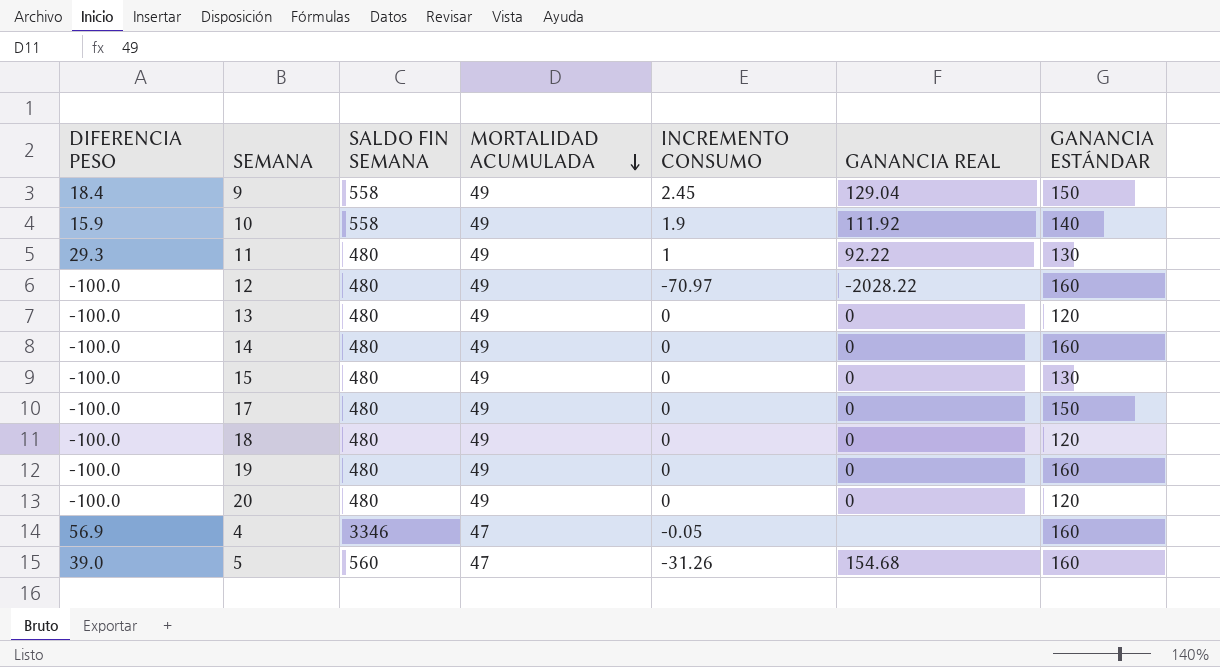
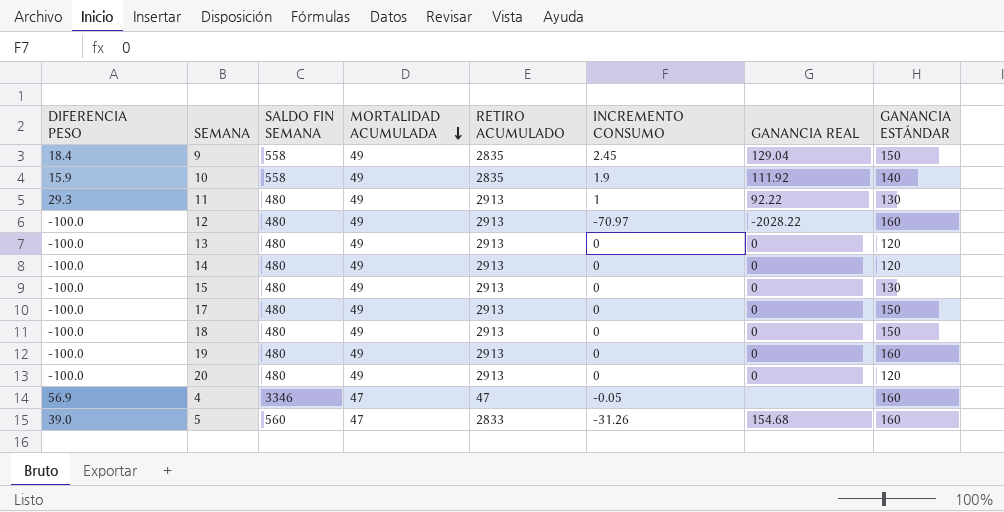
column RETIRO ACUMULADO | position: none -> 5
14 | GANANCIA ESTÁNDAR: 160 -> 120
18 | GANANCIA ESTÁNDAR: 120 -> 150

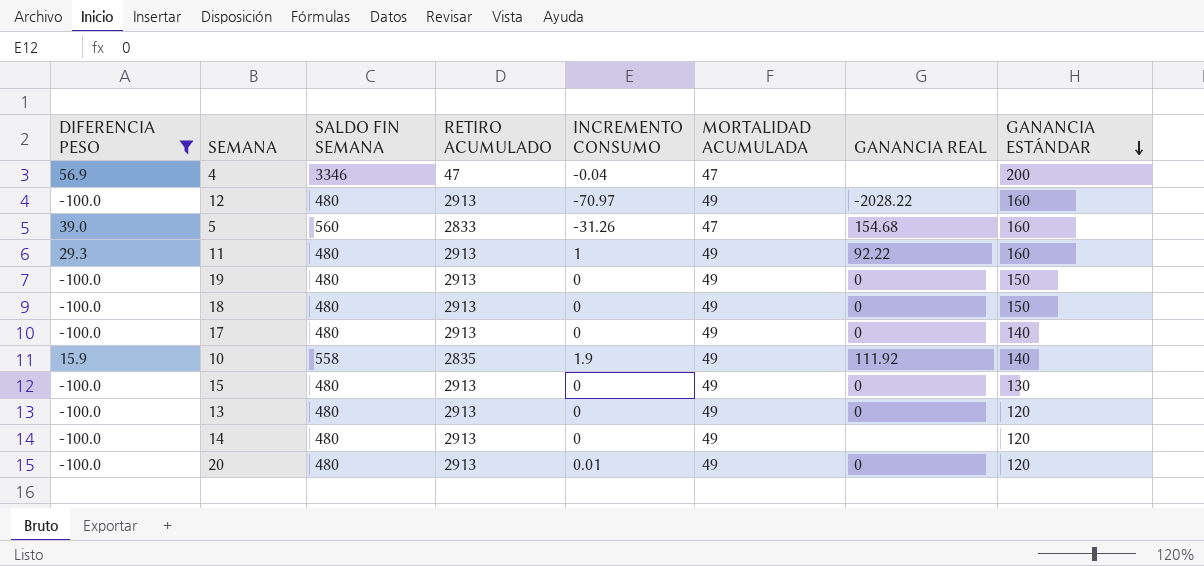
filter: none -> DIFERENCIA PESO != 18.4
row order: MORTALIDAD ACUMULADA descending -> GANANCIA ESTÁNDAR descending
column MORTALIDAD ACUMULADA | position: 4 -> 6
4 | INCREMENTO CONSUMO: -0.05 -> -0.04
4 | GANANCIA ESTÁNDAR: 160 -> 200
11 | GANANCIA ESTÁNDAR: 130 -> 160
19 | GANANCIA ESTÁNDAR: 160 -> 150
17 | GANANCIA ESTÁNDAR: 150 -> 140
14 | GANANCIA REAL: 0 -> none
20 | INCREMENTO CONSUMO: 0 -> 0.01

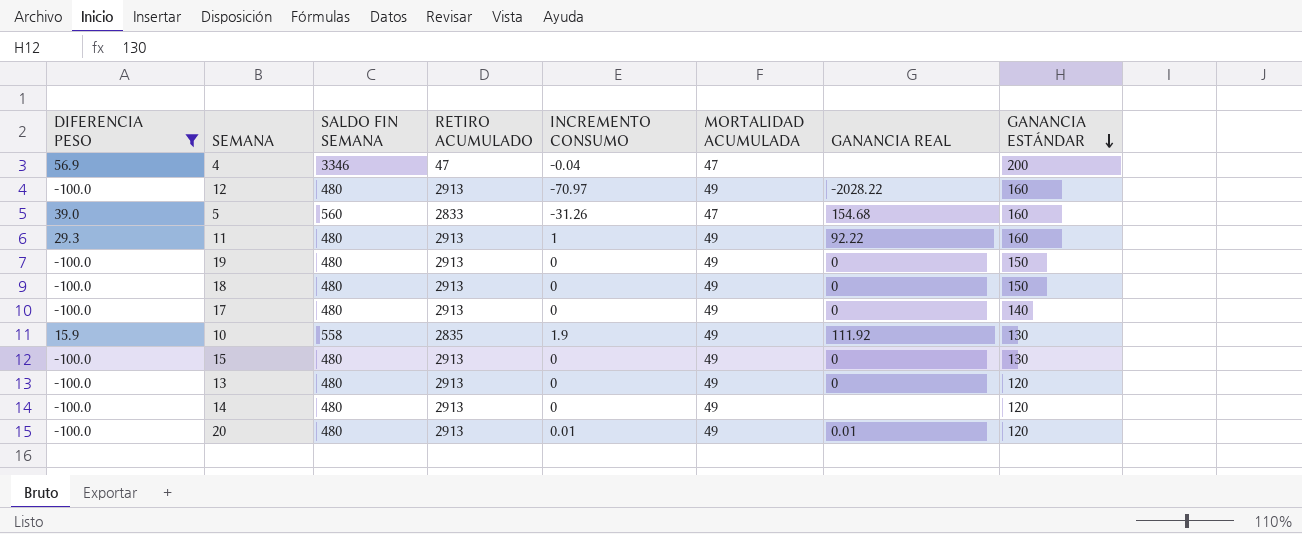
10 | GANANCIA ESTÁNDAR: 140 -> 130
20 | GANANCIA REAL: 0 -> 0.01

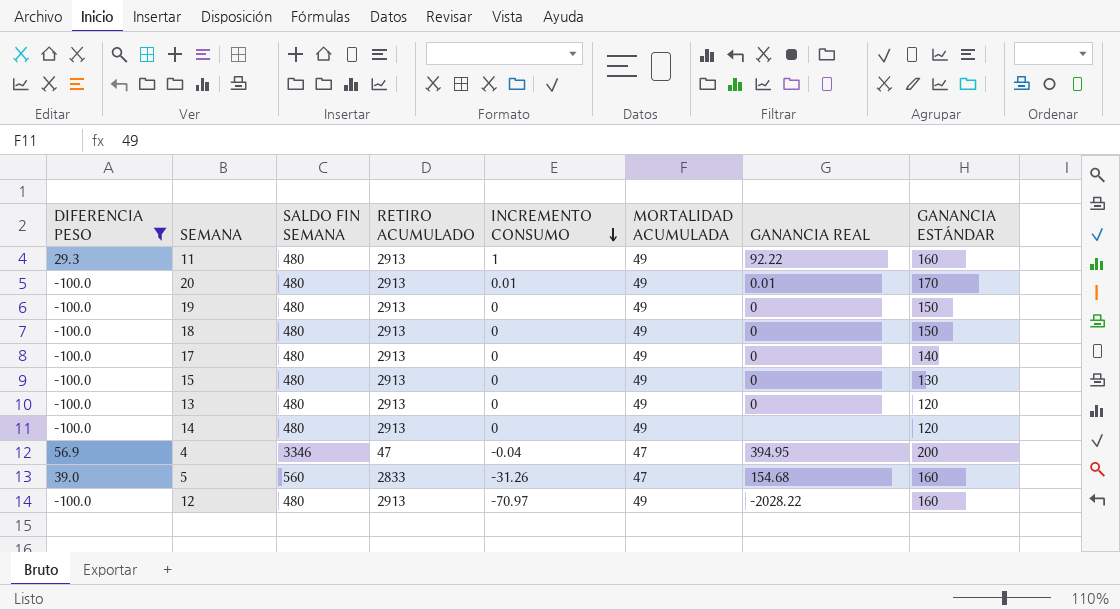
row order: GANANCIA ESTÁNDAR descending -> INCREMENTO CONSUMO descending
row 10: 15.9 | 558 | 2835 | 1.9 | 49 | 111.92 | 130 -> none
20 | GANANCIA ESTÁNDAR: 120 -> 170
4 | GANANCIA REAL: none -> 394.95

